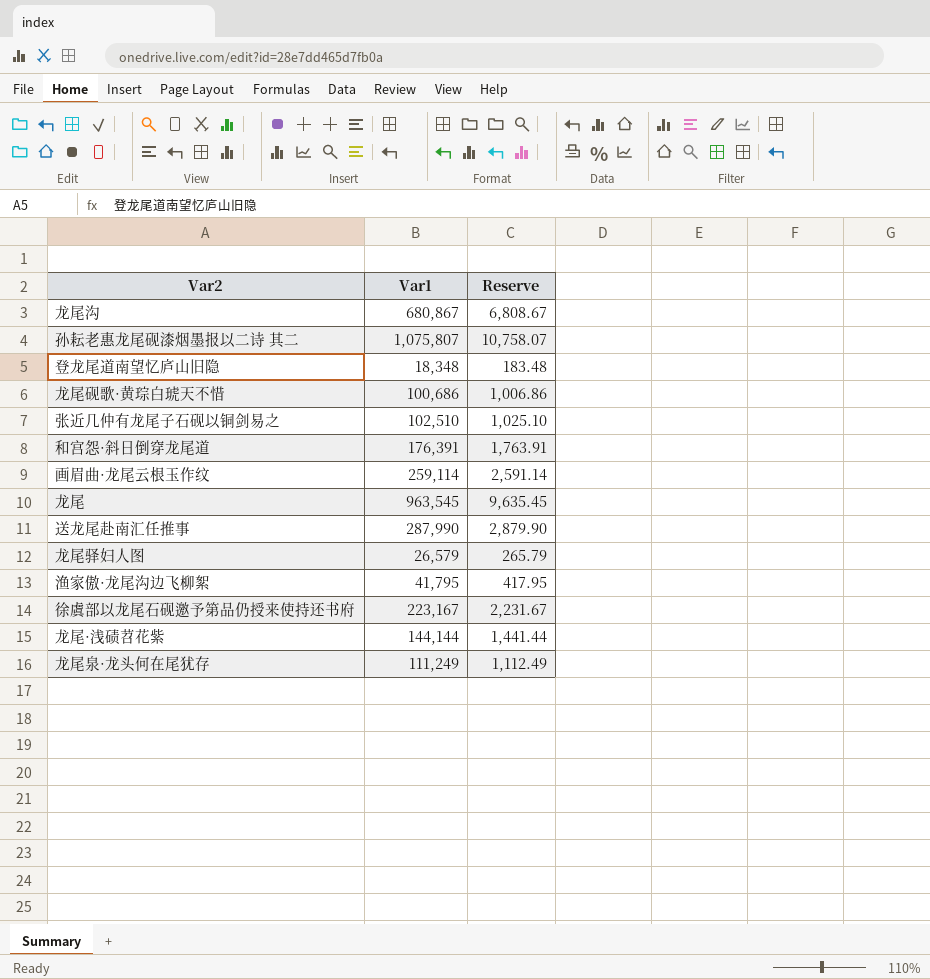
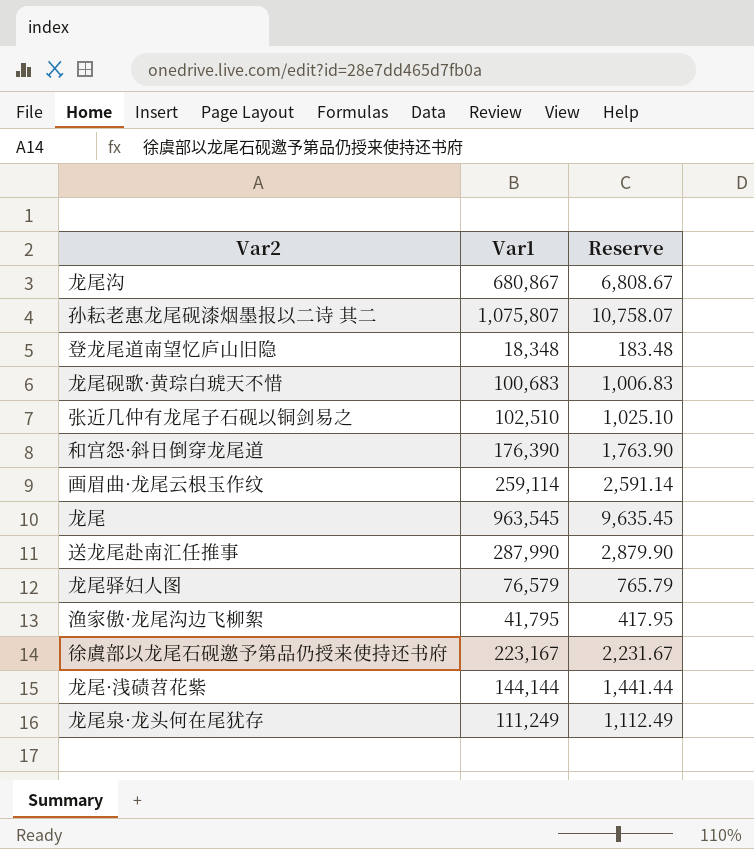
龙尾砚歌·黄琮白琥天不惜 | Var1: 100,686 -> 100,683
龙尾砚歌·黄琮白琥天不惜 | Reserve: 1,006.86 -> 1,006.83
和宫怨·斜日倒穿龙尾道 | Var1: 176,391 -> 176,390
和宫怨·斜日倒穿龙尾道 | Reserve: 1,763.91 -> 1,763.90
龙尾驿妇人图 | Var1: 26,579 -> 76,579
龙尾驿妇人图 | Reserve: 265.79 -> 765.79

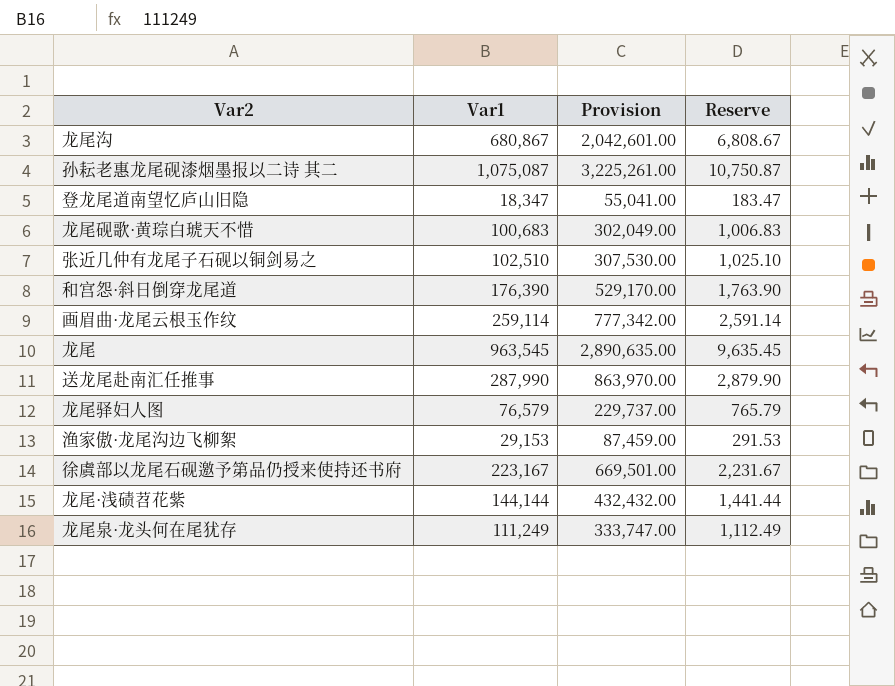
column Provision | formula: none -> [Var1] * 3
孙耘老惠龙尾砚漆烟墨报以二诗 其二 | Var1: 1,075,807 -> 1,075,087
孙耘老惠龙尾砚漆烟墨报以二诗 其二 | Reserve: 10,758.07 -> 10,750.87
登龙尾道南望忆庐山旧隐 | Var1: 18,348 -> 18,347
登龙尾道南望忆庐山旧隐 | Reserve: 183.48 -> 183.47
渔家傲·龙尾沟边飞柳絮 | Var1: 41,795 -> 29,153
渔家傲·龙尾沟边飞柳絮 | Reserve: 417.95 -> 291.53

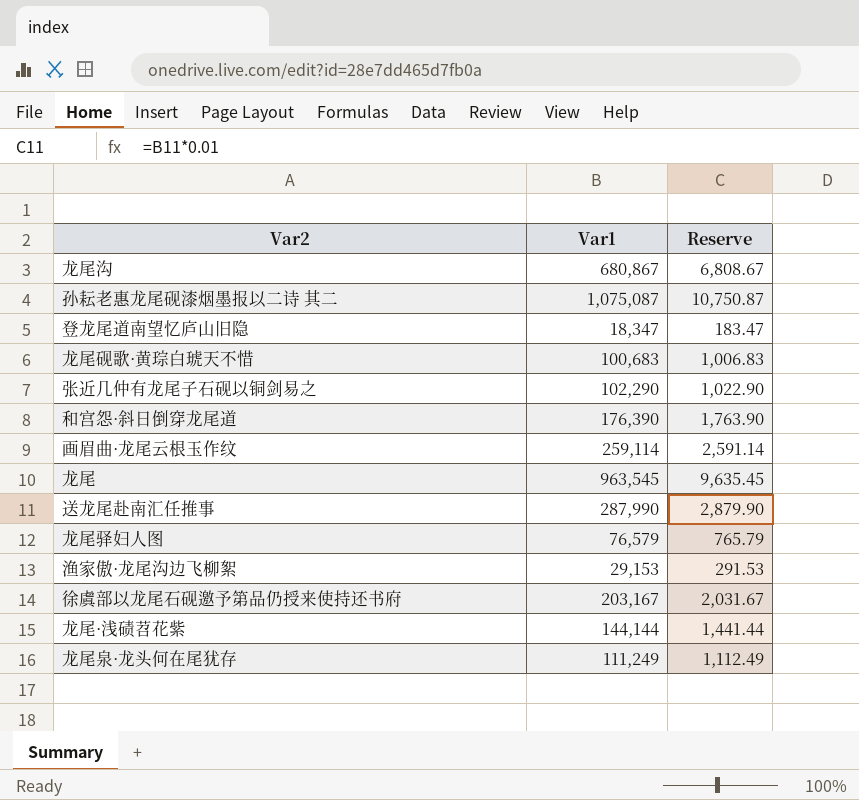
column Provision | formula: [Var1] * 3 -> none
张近几仲有龙尾子石砚以铜剑易之 | Var1: 102,510 -> 102,290
张近几仲有龙尾子石砚以铜剑易之 | Reserve: 1,025.10 -> 1,022.90
徐虞部以龙尾石砚邀予第品仍授来使持还书府 | Var1: 223,167 -> 203,167
徐虞部以龙尾石砚邀予第品仍授来使持还书府 | Reserve: 2,231.67 -> 2,031.67

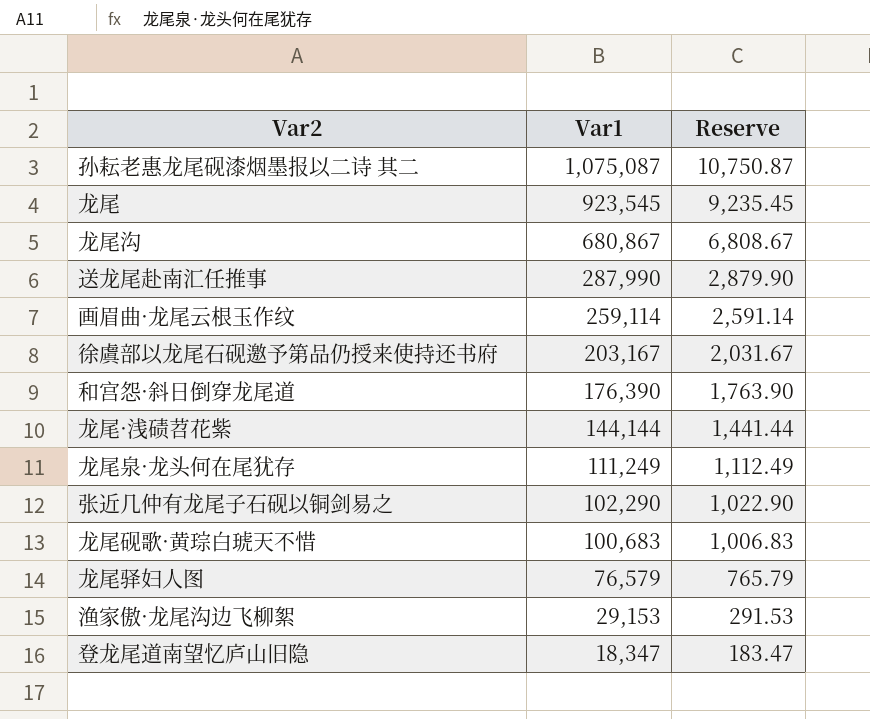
row order: none -> Var1 descending
龙尾 | Var1: 963,545 -> 923,545
龙尾 | Reserve: 9,635.45 -> 9,235.45

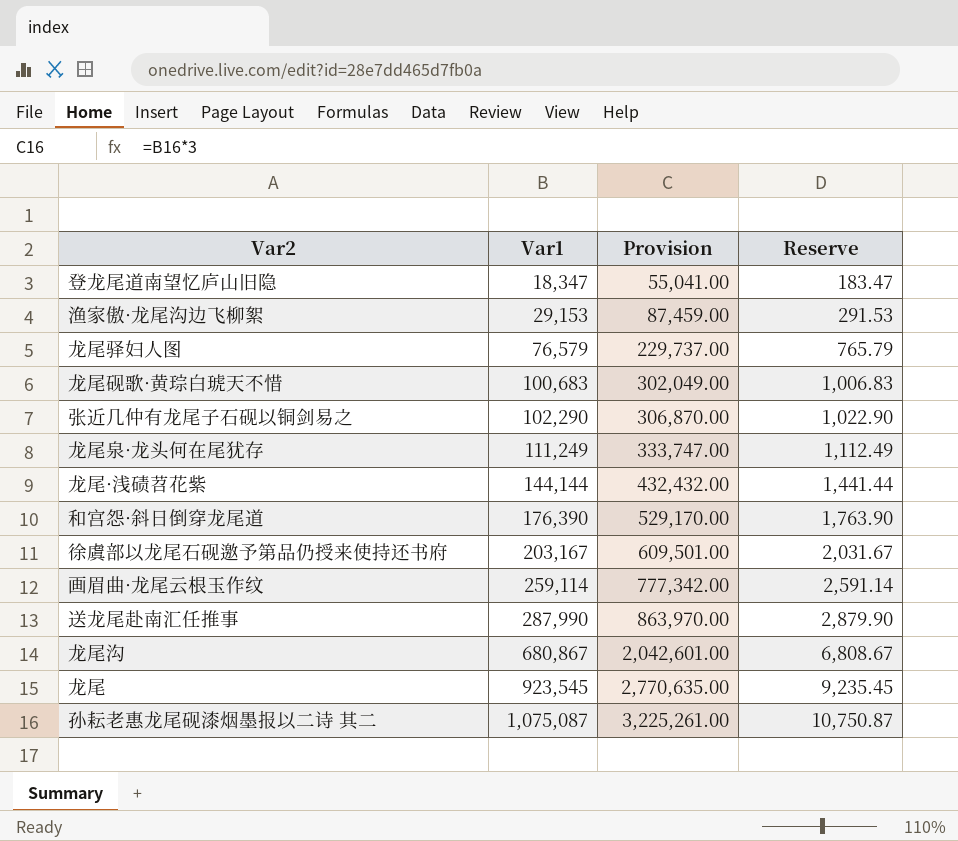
row order: Var1 descending -> Var1 ascending
column Provision | formula: none -> [Var1] * 3

